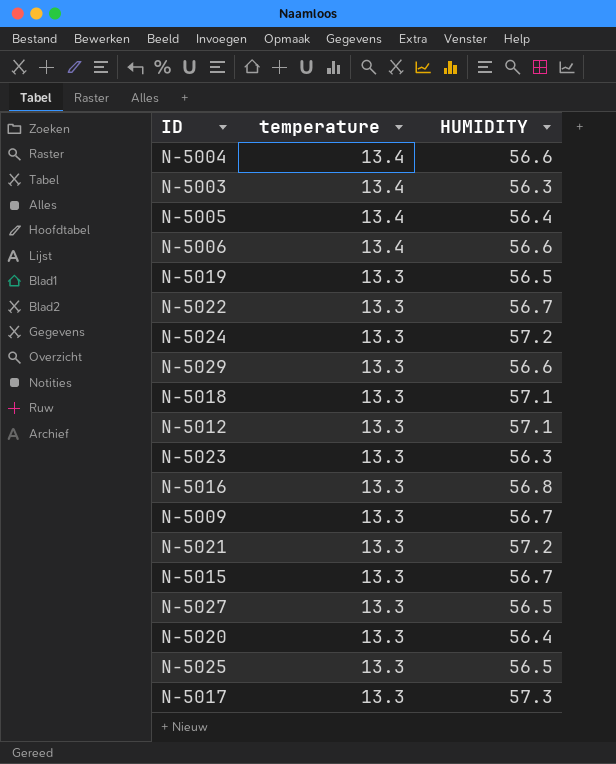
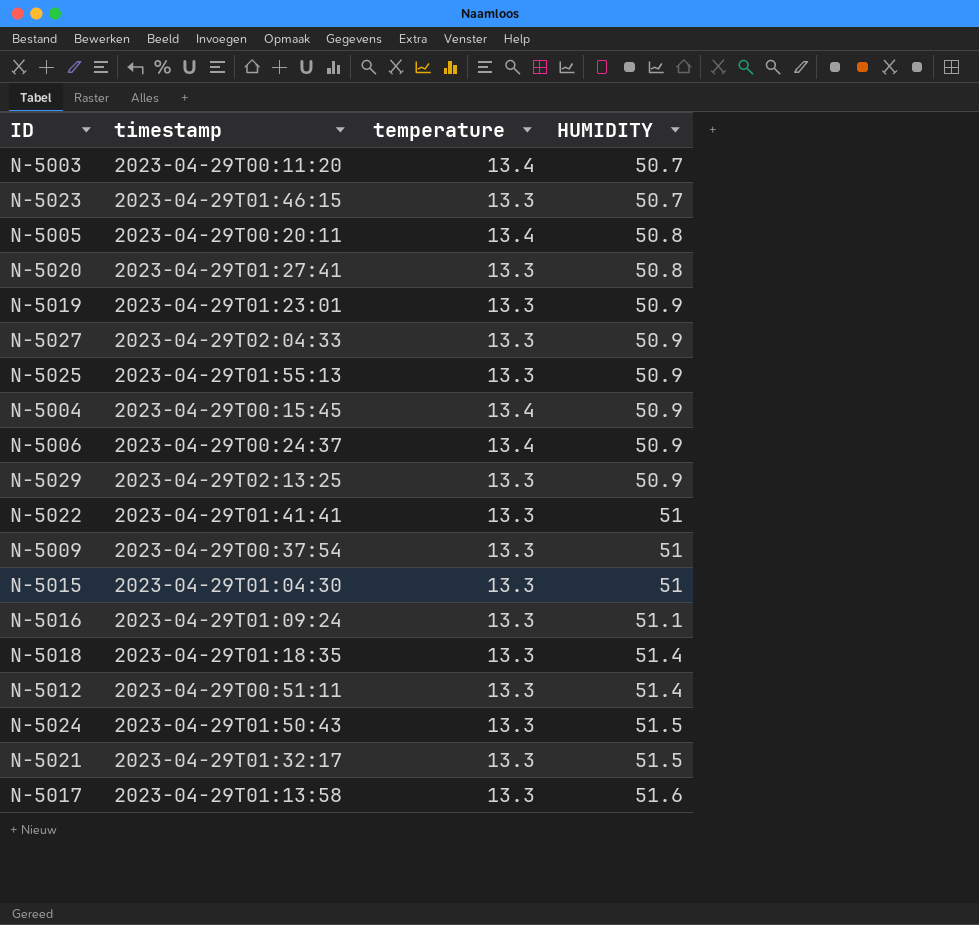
row order: temperature descending -> HUMIDITY ascending
column timestamp | position: none -> 2
N-5003 | HUMIDITY: 56.3 -> 50.7
N-5023 | HUMIDITY: 56.3 -> 50.7
N-5005 | HUMIDITY: 56.4 -> 50.8
N-5020 | HUMIDITY: 56.4 -> 50.8
N-5019 | HUMIDITY: 56.5 -> 50.9
N-5027 | HUMIDITY: 56.5 -> 50.9
N-5025 | HUMIDITY: 56.5 -> 50.9
N-5004 | HUMIDITY: 56.6 -> 50.9
N-5006 | HUMIDITY: 56.6 -> 50.9
N-5029 | HUMIDITY: 56.6 -> 50.9
N-5022 | HUMIDITY: 56.7 -> 51
N-5009 | HUMIDITY: 56.7 -> 51
N-5015 | HUMIDITY: 56.7 -> 51
N-5016 | HUMIDITY: 56.8 -> 51.1
N-5018 | HUMIDITY: 57.1 -> 51.4
N-5012 | HUMIDITY: 57.1 -> 51.4
N-5024 | HUMIDITY: 57.2 -> 51.5
N-5021 | HUMIDITY: 57.2 -> 51.5
N-5017 | HUMIDITY: 57.3 -> 51.6

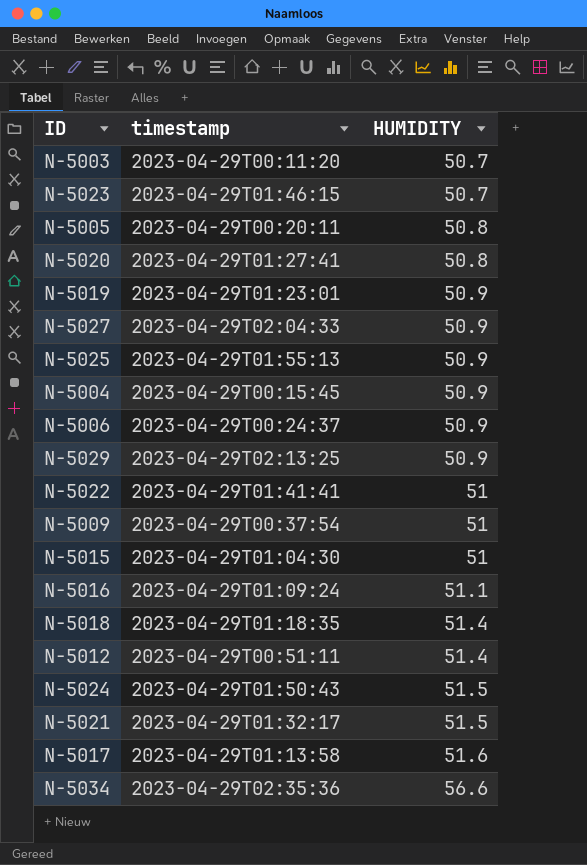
column temperature | position: 3 -> none
row N-5034: none -> 2023-04-29T02:35:36 | 56.6

